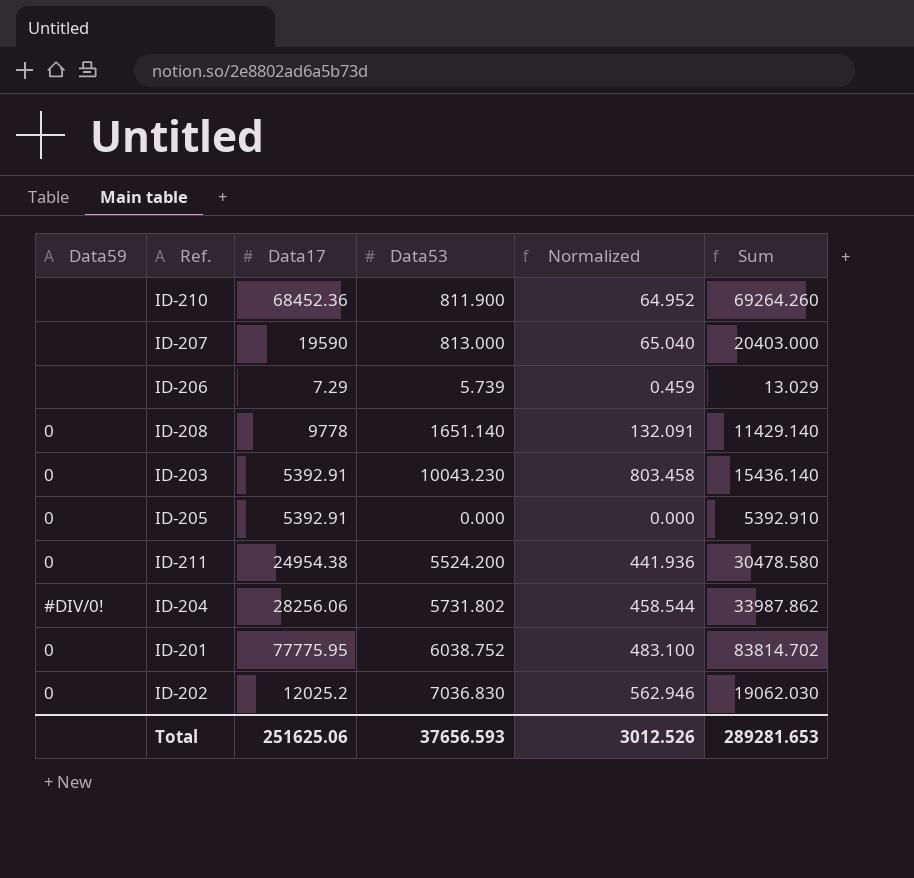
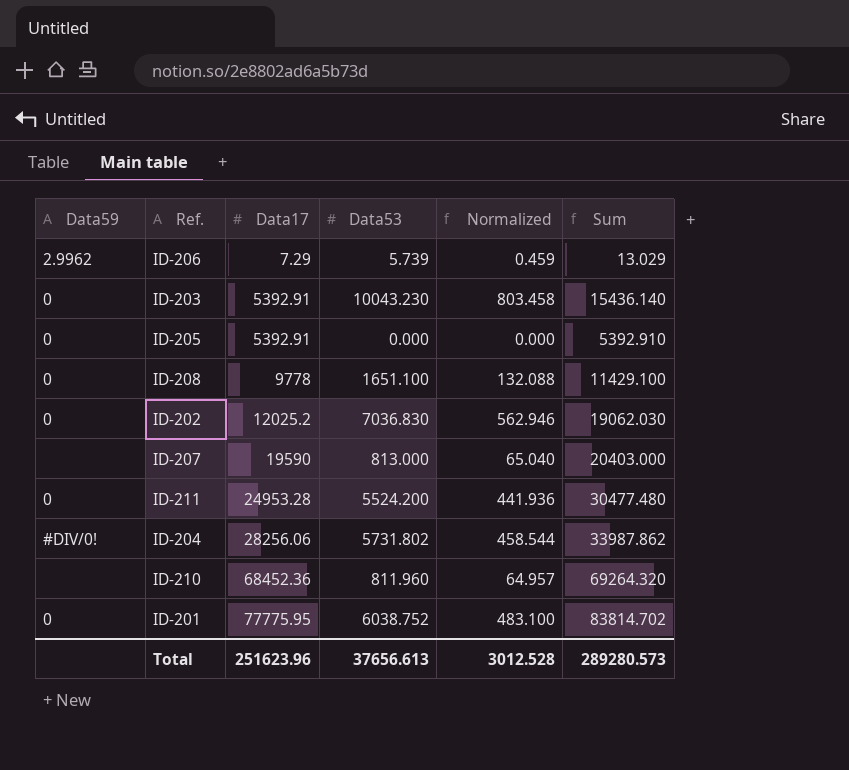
row order: none -> Data17 ascending
ID-206 | Data59: none -> 2.9962
ID-208 | Data53: 1651.140 -> 1651.100
ID-208 | Normalized: 132.091 -> 132.088
ID-208 | Sum: 11429.140 -> 11429.100
ID-211 | Data17: 24954.38 -> 24953.28
ID-211 | Sum: 30478.580 -> 30477.480
ID-210 | Data53: 811.900 -> 811.960
ID-210 | Normalized: 64.952 -> 64.957
ID-210 | Sum: 69264.260 -> 69264.320
Total | Data17: 251625.06 -> 251623.96
Total | Data53: 37656.593 -> 37656.613
Total | Normalized: 3012.526 -> 3012.528
Total | Sum: 289281.653 -> 289280.573

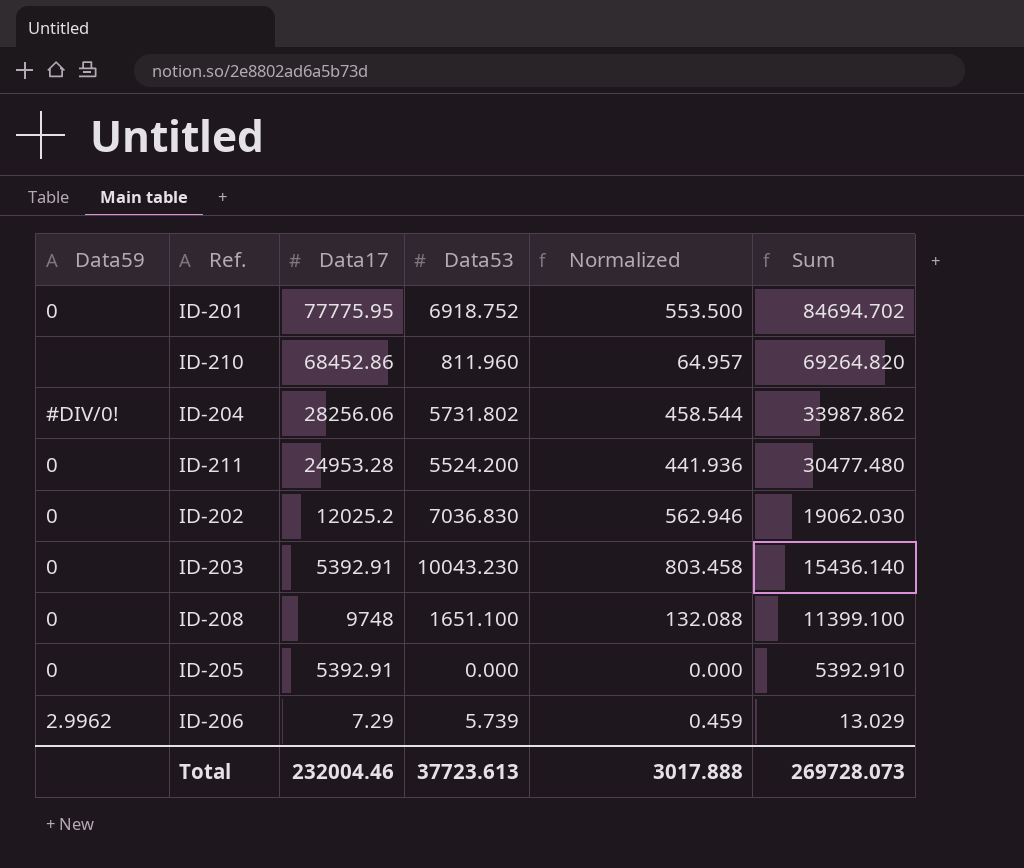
row order: Data17 ascending -> Sum descending
row ID-207: none | 19590 | 813.000 | 65.040 | 20403.000 -> none
ID-201 | Data53: 6038.752 -> 6918.752
ID-201 | Normalized: 483.100 -> 553.500
ID-201 | Sum: 83814.702 -> 84694.702
ID-210 | Data17: 68452.36 -> 68452.86
ID-210 | Sum: 69264.320 -> 69264.820
ID-208 | Data17: 9778 -> 9748
ID-208 | Sum: 11429.100 -> 11399.100
Total | Data17: 251623.96 -> 232004.46
Total | Data53: 37656.613 -> 37723.613
Total | Normalized: 3012.528 -> 3017.888
Total | Sum: 289280.573 -> 269728.073

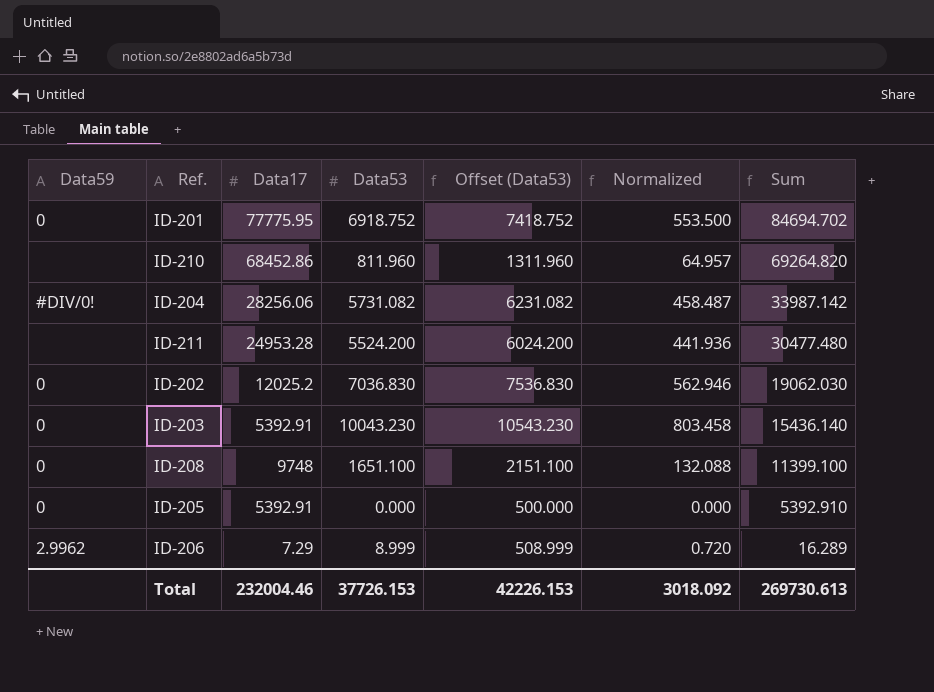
column Offset (Data53) | formula: none -> [Data53] + 500
ID-204 | Data53: 5731.802 -> 5731.082
ID-204 | Normalized: 458.544 -> 458.487
ID-204 | Sum: 33987.862 -> 33987.142
ID-211 | Data59: 0 -> none
ID-206 | Data53: 5.739 -> 8.999
ID-206 | Normalized: 0.459 -> 0.720
ID-206 | Sum: 13.029 -> 16.289
Total | Data53: 37723.613 -> 37726.153
Total | Normalized: 3017.888 -> 3018.092
Total | Sum: 269728.073 -> 269730.613

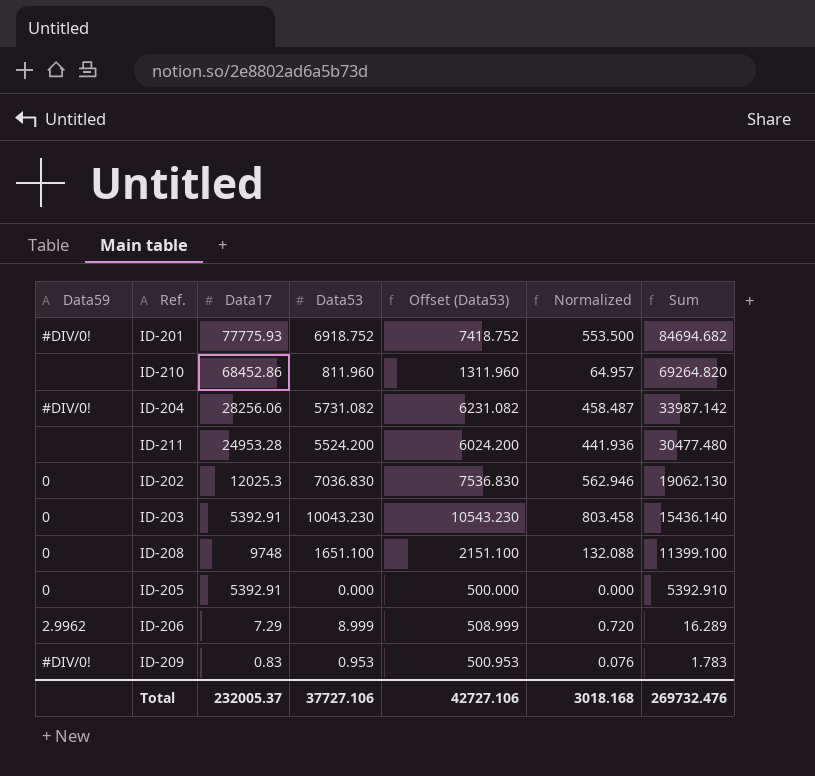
ID-201 | Data59: 0 -> #DIV/0!
ID-201 | Data17: 77775.95 -> 77775.93
ID-201 | Sum: 84694.702 -> 84694.682
ID-202 | Data17: 12025.2 -> 12025.3
ID-202 | Sum: 19062.030 -> 19062.130
row ID-209: none -> #DIV/0! | 0.83 | 0.953 | 500.953 | 0.076 | 1.783
Total | Data17: 232004.46 -> 232005.37
Total | Data53: 37726.153 -> 37727.106
Total | Offset (Data53): 42226.153 -> 42727.106
Total | Normalized: 3018.092 -> 3018.168
Total | Sum: 269730.613 -> 269732.476

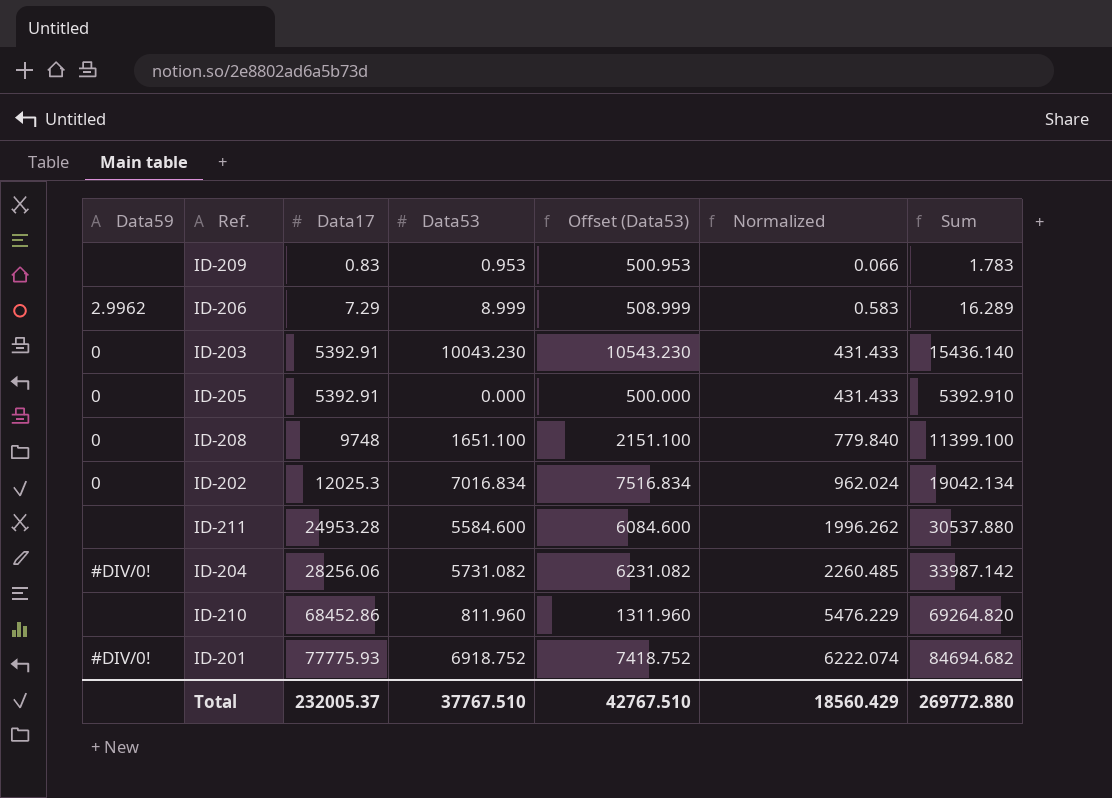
row order: Sum descending -> Data17 ascending
column Normalized | formula: [Data53] * 0.08 -> [Data17] * 0.08
ID-209 | Data59: #DIV/0! -> none
ID-202 | Data53: 7036.830 -> 7016.834
ID-202 | Offset (Data53): 7536.830 -> 7516.834
ID-202 | Sum: 19062.130 -> 19042.134
ID-211 | Data53: 5524.200 -> 5584.600
ID-211 | Offset (Data53): 6024.200 -> 6084.600
ID-211 | Sum: 30477.480 -> 30537.880
Total | Data53: 37727.106 -> 37767.510
Total | Offset (Data53): 42727.106 -> 42767.510
Total | Normalized: 3018.168 -> 18560.429
Total | Sum: 269732.476 -> 269772.880

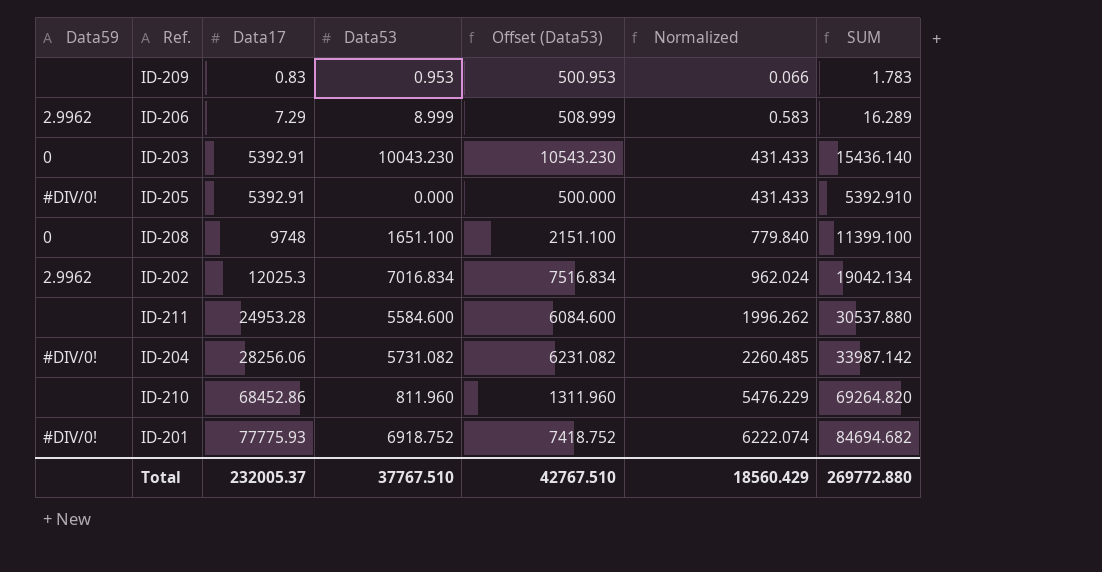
column name: Sum -> SUM
ID-205 | Data59: 0 -> #DIV/0!
ID-202 | Data59: 0 -> 2.9962

